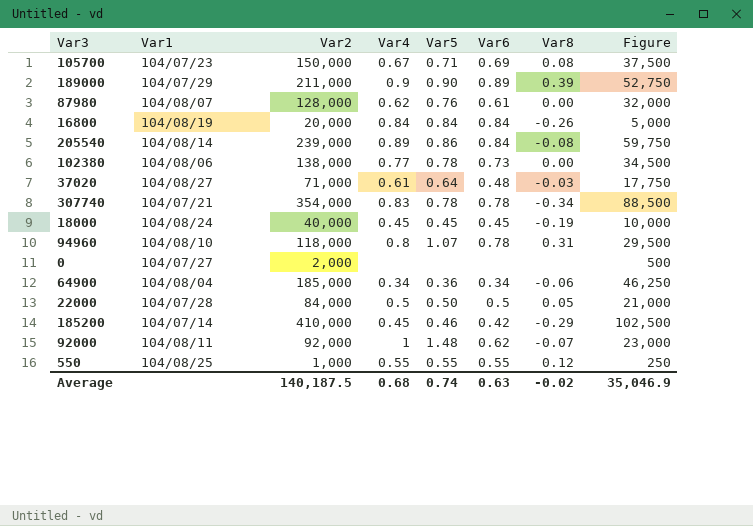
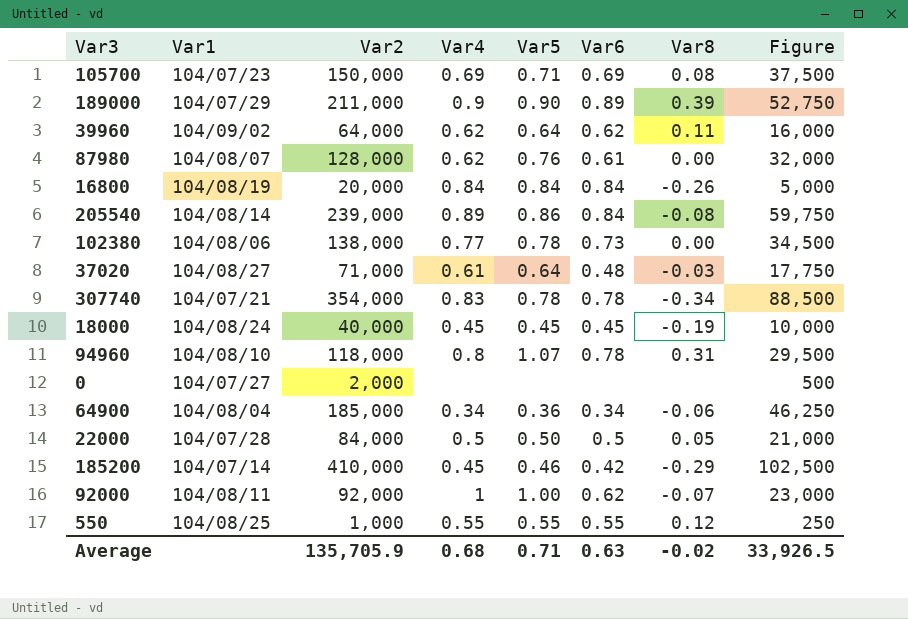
105700 | Var4: 0.67 -> 0.69
row 39960: none -> 104/09/02 | 64,000 | 0.62 | 0.64 | 0.62 | 0.11 | 16,000
92000 | Var5: 1.48 -> 1.00
Average | Var2: 140,187.5 -> 135,705.9
Average | Var5: 0.74 -> 0.71
Average | Figure: 35,046.9 -> 33,926.5

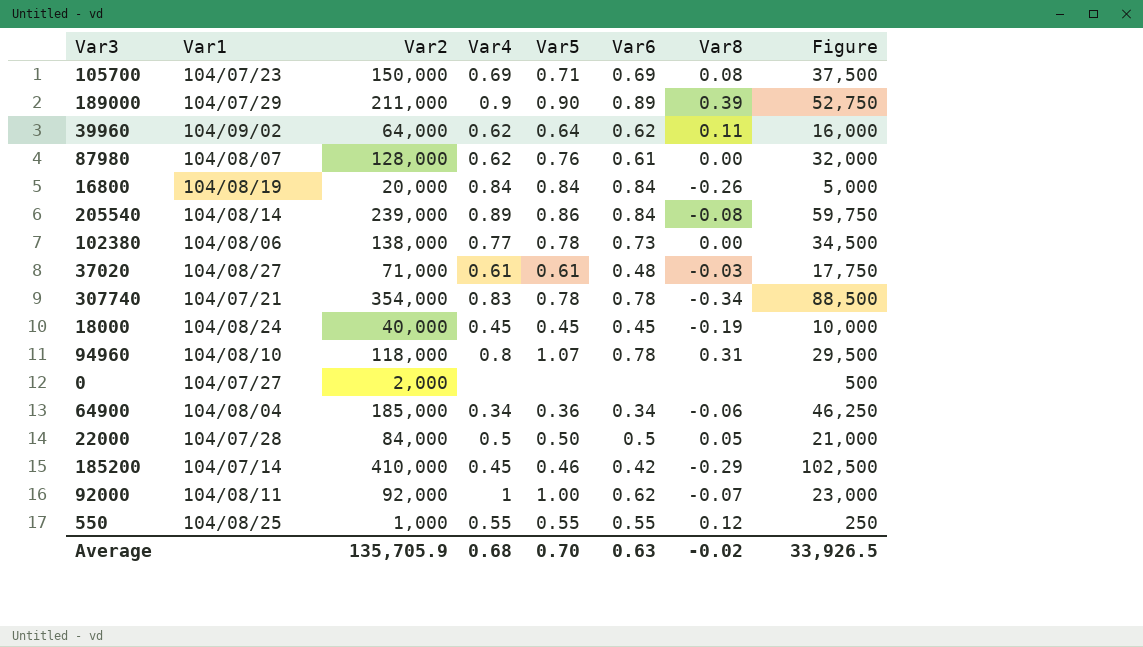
37020 | Var5: 0.64 -> 0.61
Average | Var5: 0.71 -> 0.70

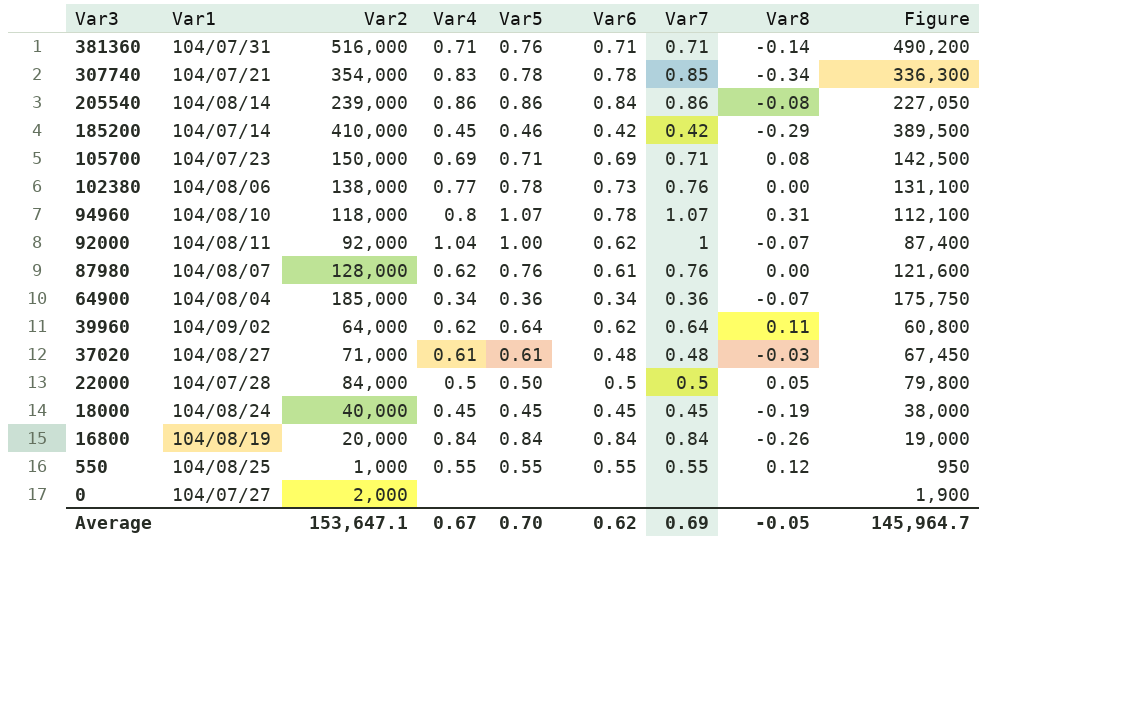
row order: none -> Var3 descending
column Var7 | position: none -> 7
column Figure | formula: [Var2] * 0.25 -> [Var2] * 0.95
row 189000: 104/07/29 | 211,000 | 0.9 | 0.90 | 0.89 | 0.39 | 52,750 -> none
row 381360: none -> 104/07/31 | 516,000 | 0.71 | 0.76 | 0.71 | 0.71 | -0.14 | 490,200
205540 | Var4: 0.89 -> 0.86
92000 | Var4: 1 -> 1.04
64900 | Var8: -0.06 -> -0.07
Average | Var2: 135,705.9 -> 153,647.1
Average | Var4: 0.68 -> 0.67
Average | Var6: 0.63 -> 0.62
Average | Var8: -0.02 -> -0.05
Average | Figure: 33,926.5 -> 145,964.7

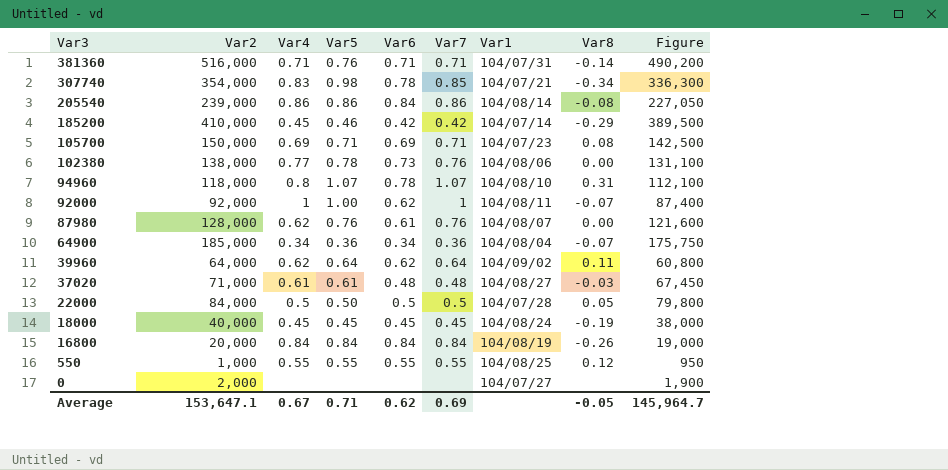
column Var1 | position: 2 -> 7
307740 | Var5: 0.78 -> 0.98
92000 | Var4: 1.04 -> 1
Average | Var5: 0.70 -> 0.71

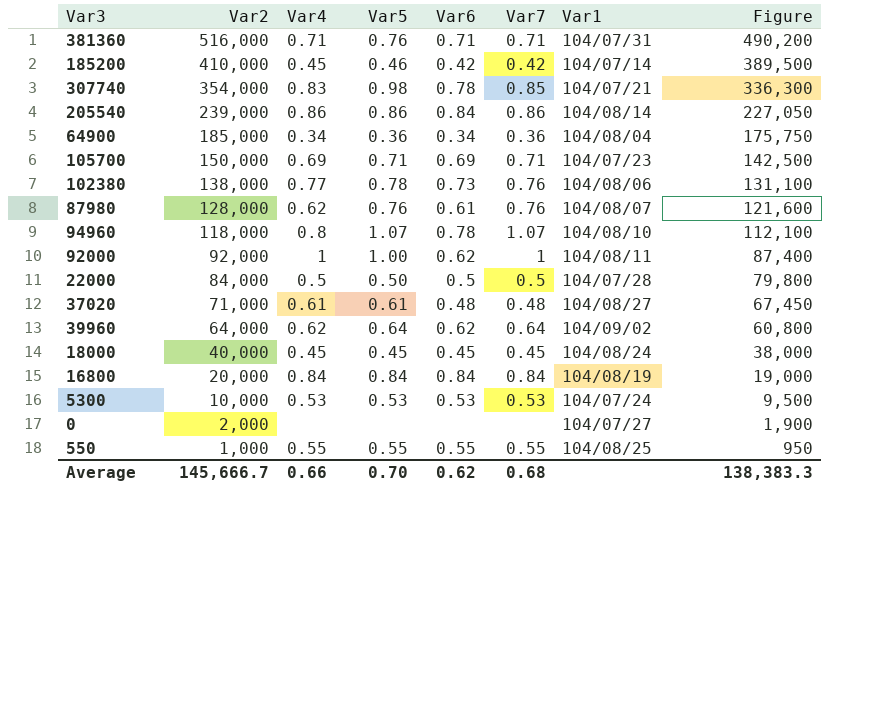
row order: Var3 descending -> Var2 descending
column Var8 | position: 8 -> none
row 5300: none -> 10,000 | 0.53 | 0.53 | 0.53 | 0.53 | 104/07/24 | 9,500
Average | Var2: 153,647.1 -> 145,666.7
Average | Var4: 0.67 -> 0.66
Average | Var5: 0.71 -> 0.70
Average | Var7: 0.69 -> 0.68
Average | Figure: 145,964.7 -> 138,383.3

